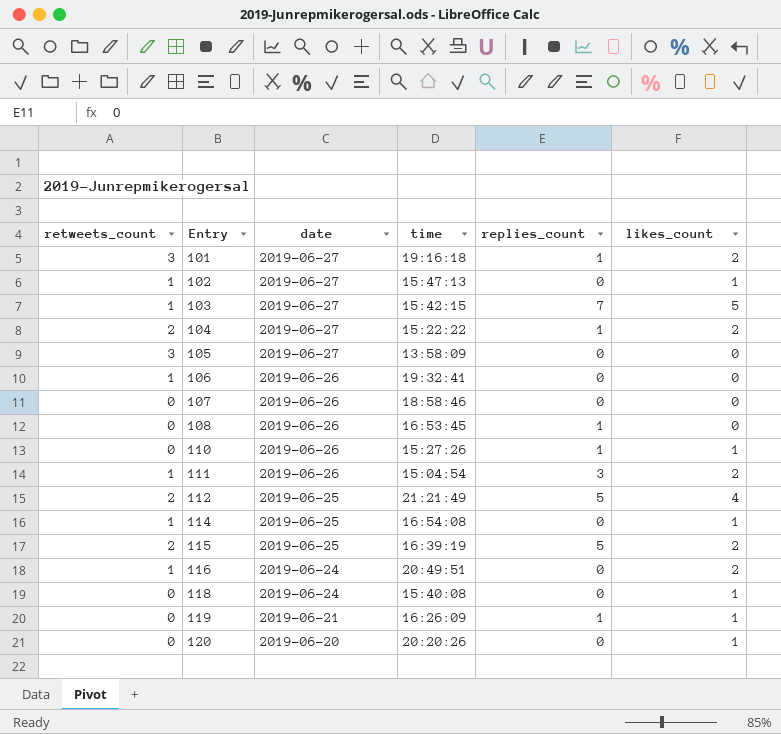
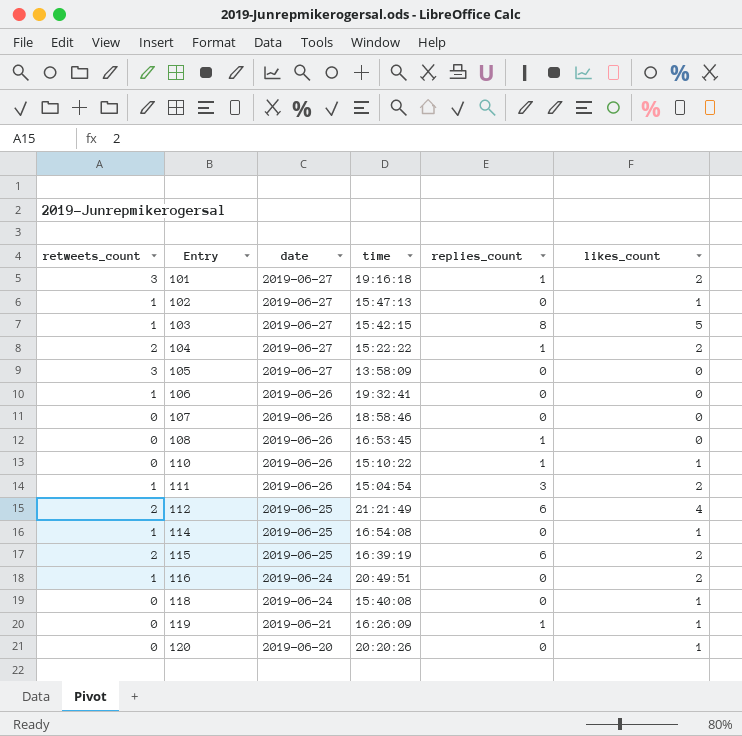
103 | replies_count: 7 -> 8
110 | time: 15:27:26 -> 15:10:22
112 | replies_count: 5 -> 6
115 | replies_count: 5 -> 6

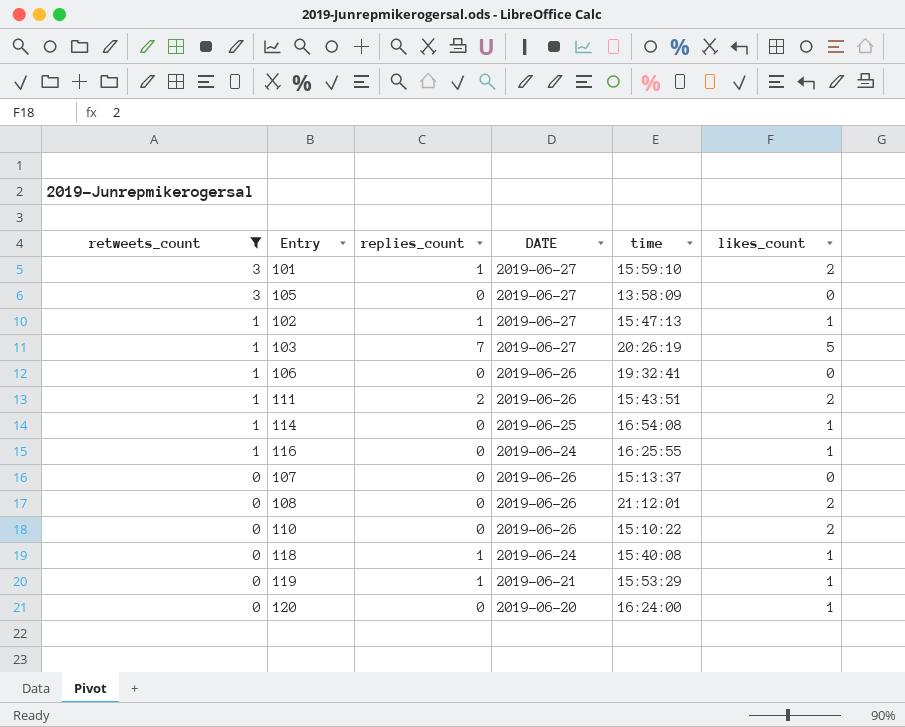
filter: none -> retweets_count != 2
row order: Entry ascending -> retweets_count descending
column replies_count | position: 5 -> 3
column name: date -> DATE
101 | time: 19:16:18 -> 15:59:10
102 | replies_count: 0 -> 1
103 | replies_count: 8 -> 7
103 | time: 15:42:15 -> 20:26:19
111 | replies_count: 3 -> 2
111 | time: 15:04:54 -> 15:43:51
116 | time: 20:49:51 -> 16:25:55
116 | likes_count: 2 -> 1
107 | time: 18:58:46 -> 15:13:37
108 | replies_count: 1 -> 0
108 | time: 16:53:45 -> 21:12:01
108 | likes_count: 0 -> 2
110 | replies_count: 1 -> 0
110 | likes_count: 1 -> 2
118 | replies_count: 0 -> 1
119 | time: 16:26:09 -> 15:53:29
120 | time: 20:20:26 -> 16:24:00

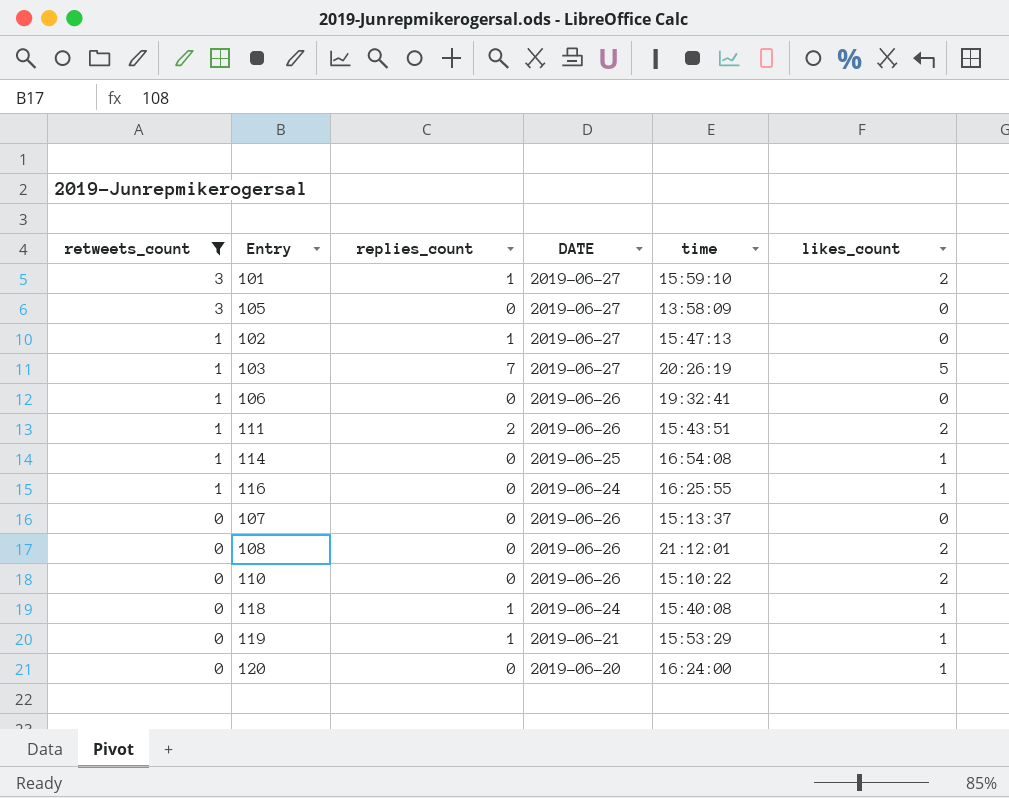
102 | likes_count: 1 -> 0

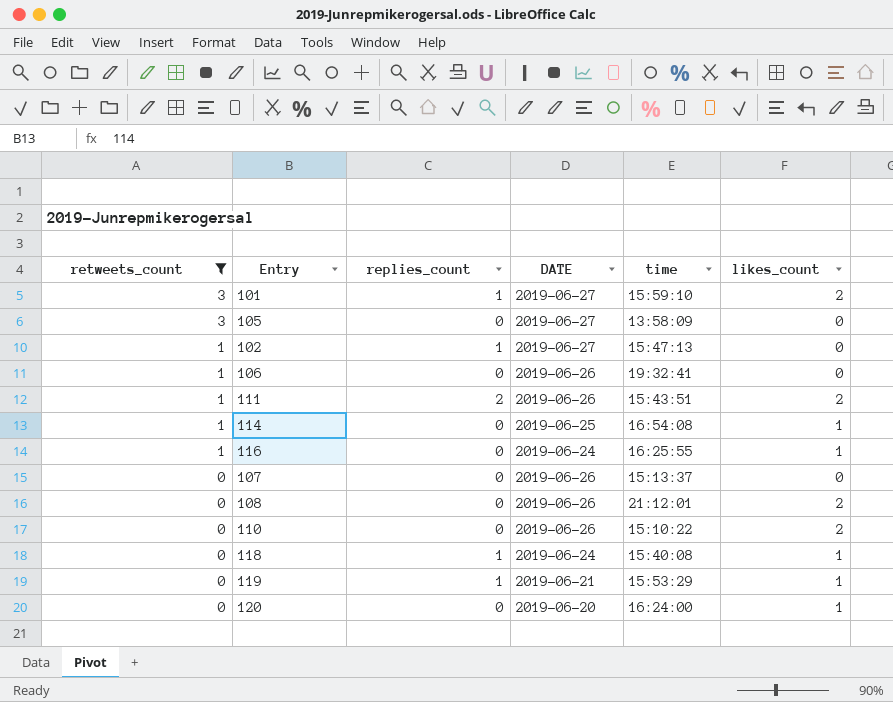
row 103: 1 | 7 | 2019-06-27 | 20:26:19 | 5 -> none

